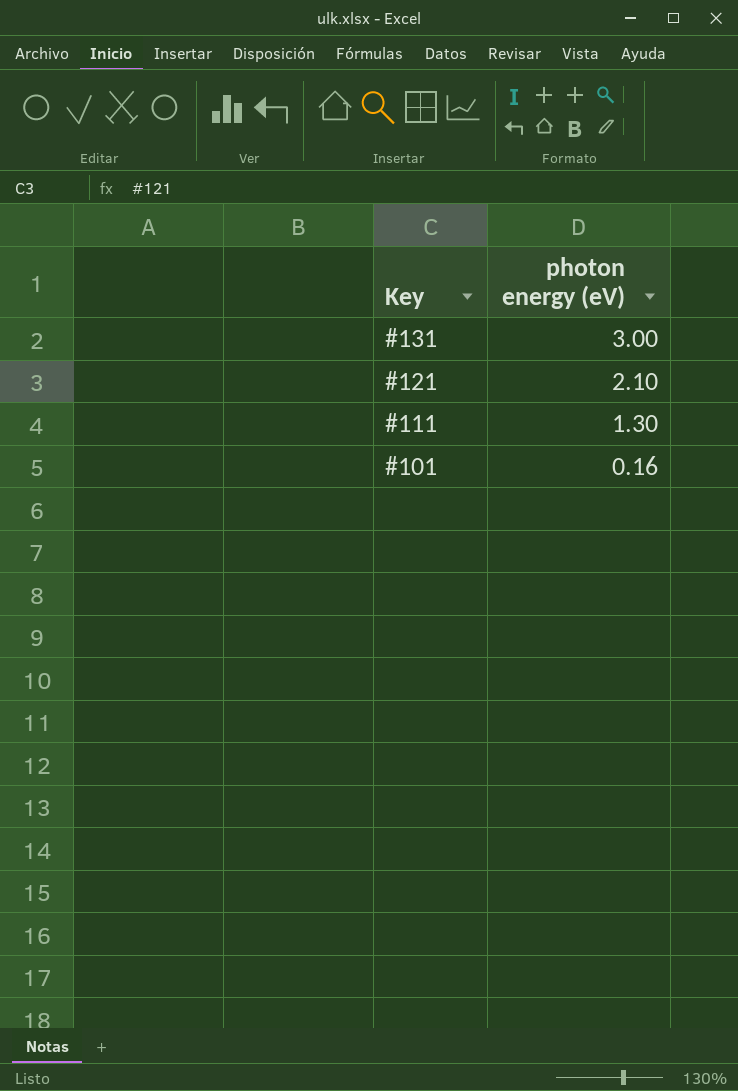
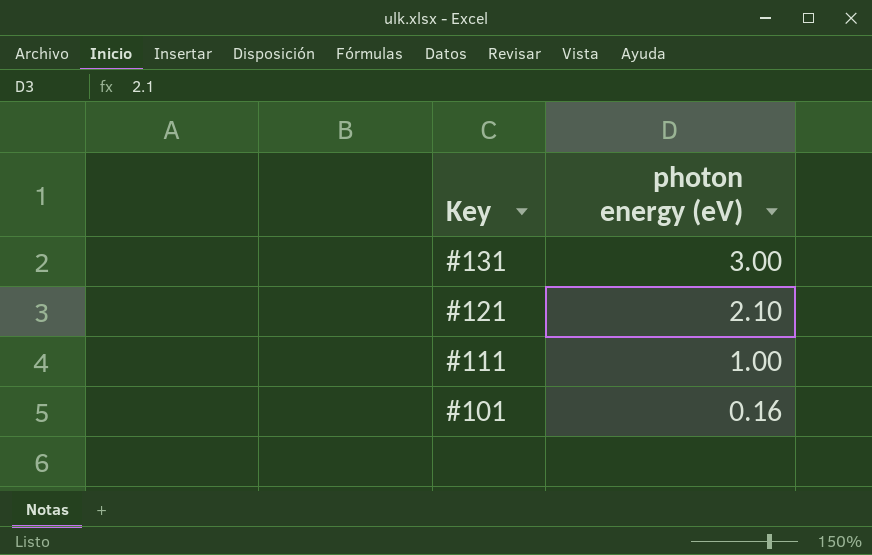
#111 | photon energy (eV): 1.30 -> 1.00

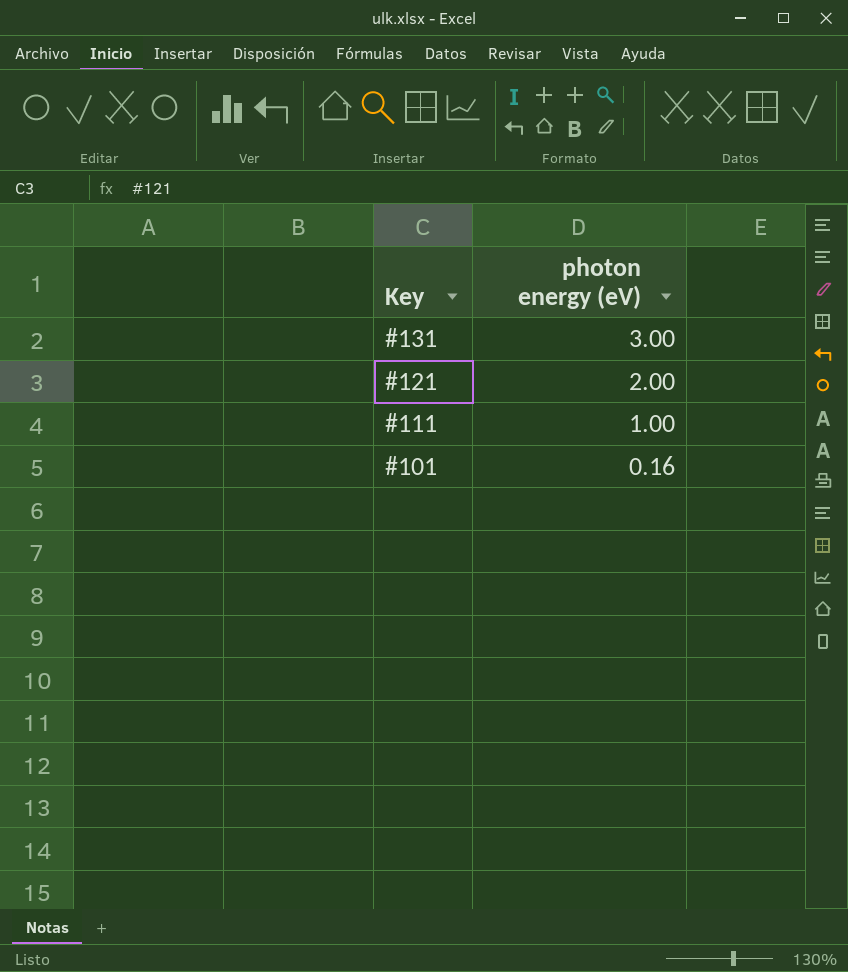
#121 | photon energy (eV): 2.10 -> 2.00

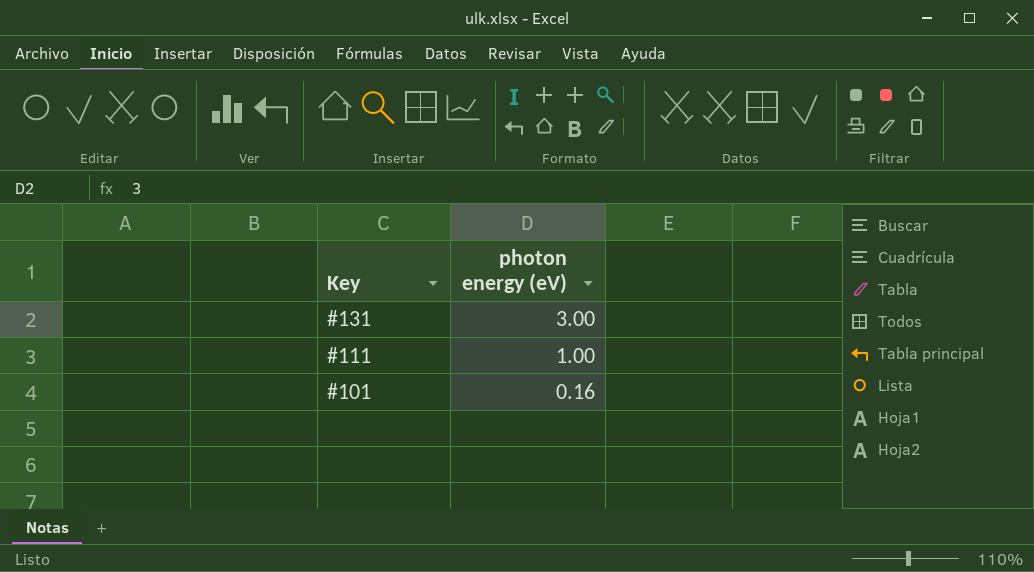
row #121: 2.00 -> none

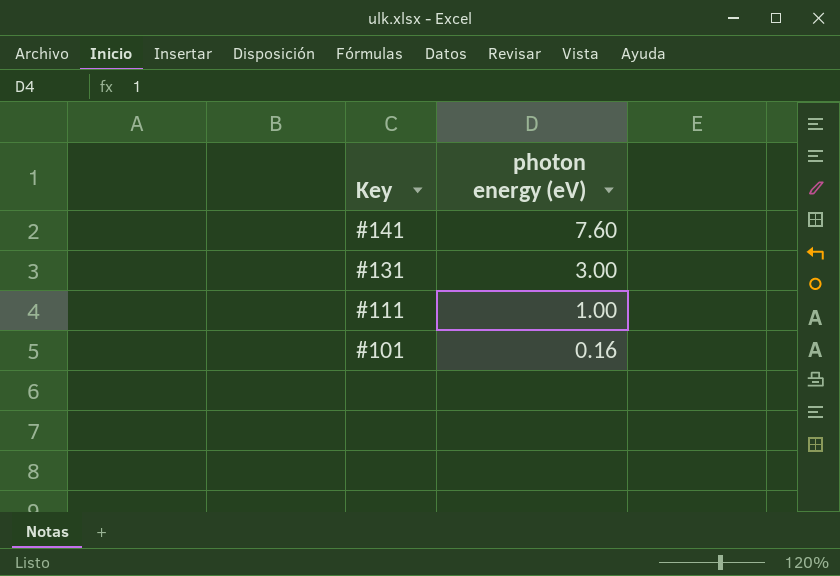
row #141: none -> 7.60

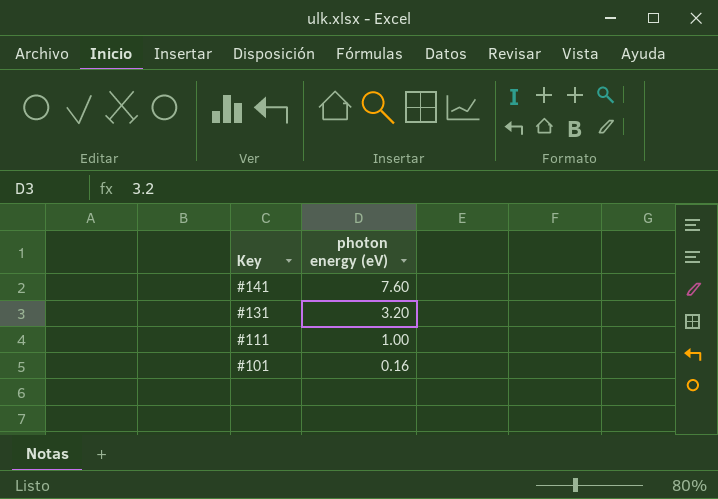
#131 | photon energy (eV): 3.00 -> 3.20

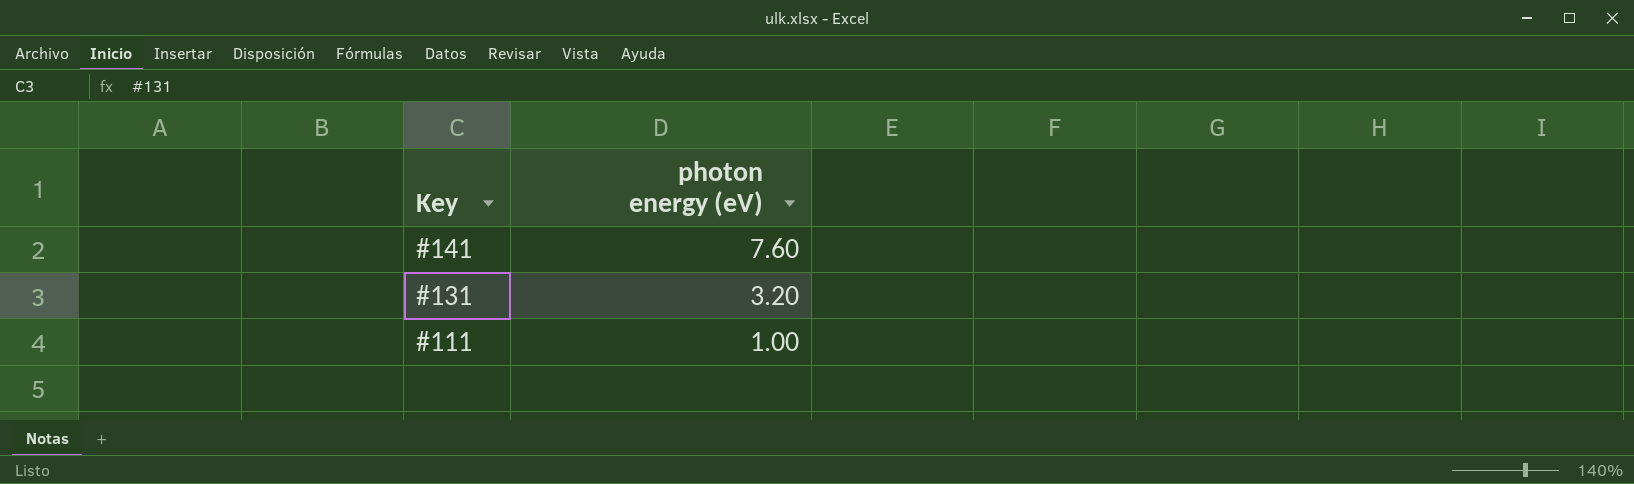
row #101: 0.16 -> none

